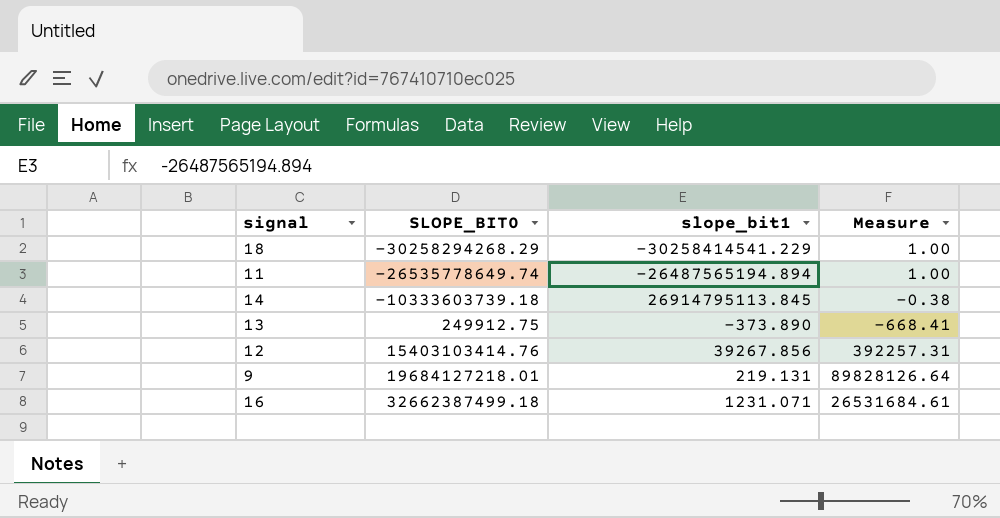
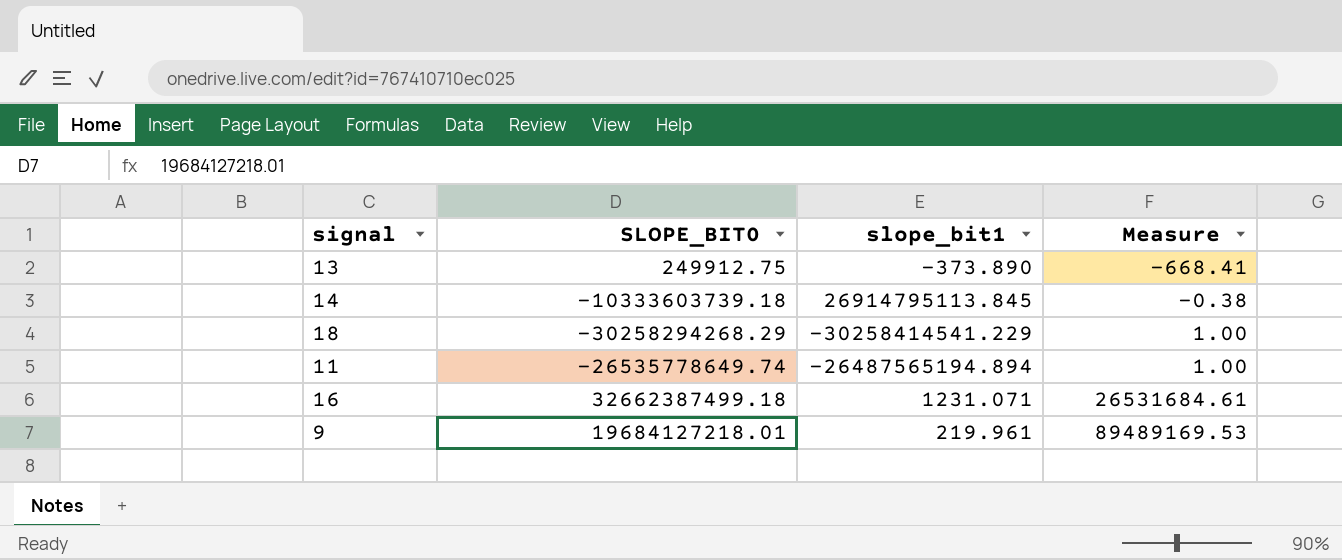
row order: SLOPE_BIT0 ascending -> Measure ascending
row 12: 15403103414.76 | 39267.856 | 392257.31 -> none
9 | slope_bit1: 219.131 -> 219.961
9 | Measure: 89828126.64 -> 89489169.53

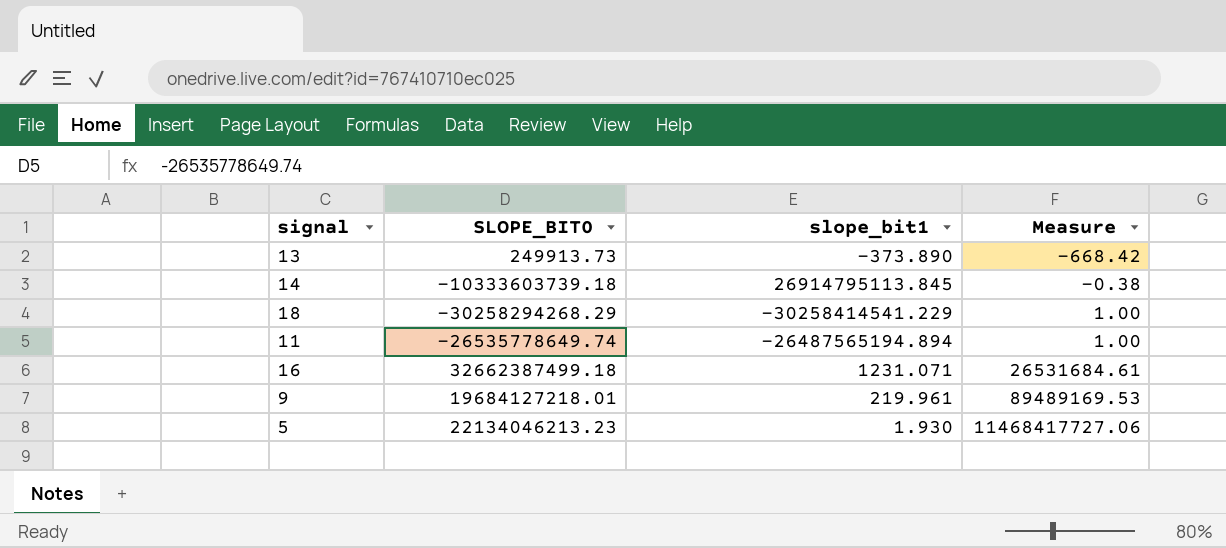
13 | SLOPE_BIT0: 249912.75 -> 249913.73
13 | Measure: -668.41 -> -668.42
row 5: none -> 22134046213.23 | 1.930 | 11468417727.06

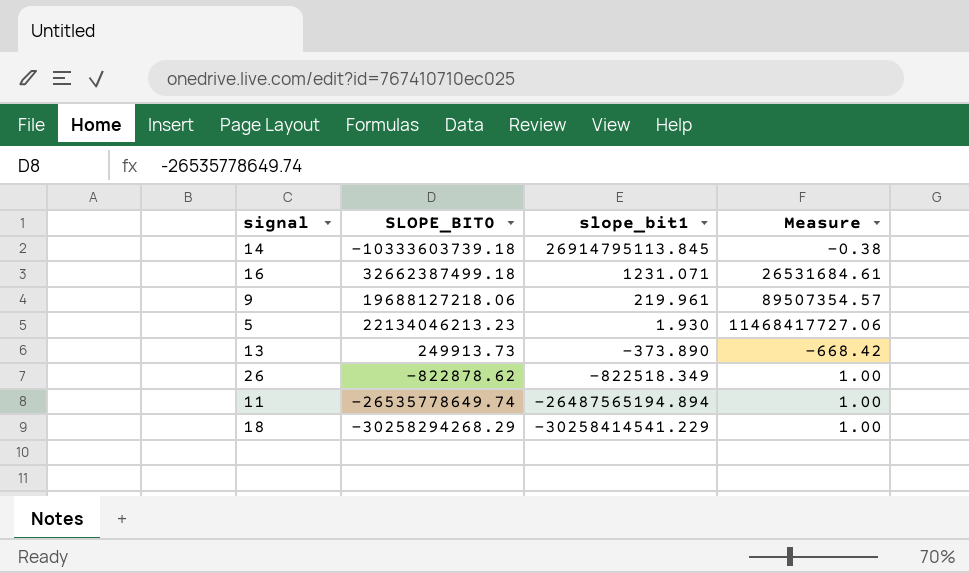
row order: Measure ascending -> slope_bit1 descending
9 | SLOPE_BIT0: 19684127218.01 -> 19688127218.06
9 | Measure: 89489169.53 -> 89507354.57
row 26: none -> -822878.62 | -822518.349 | 1.00

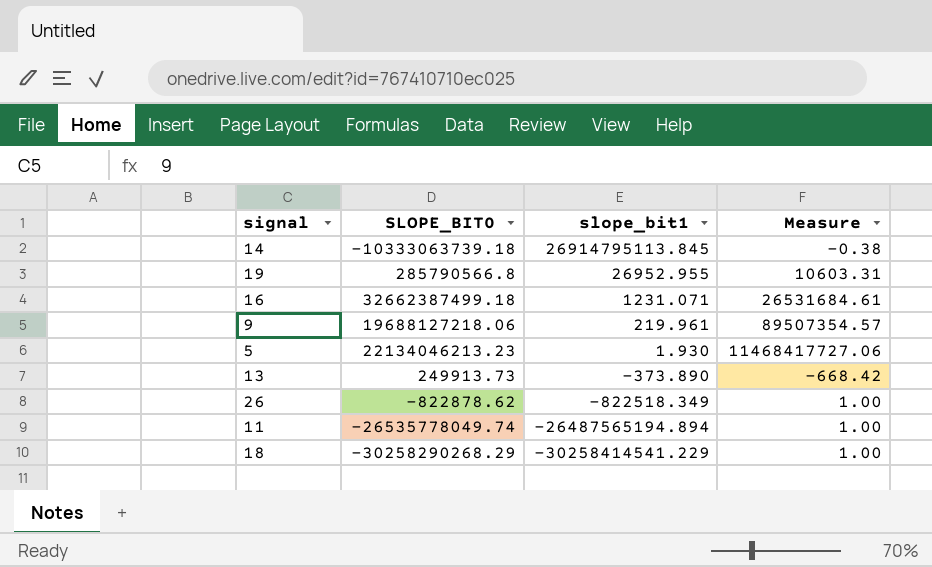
14 | SLOPE_BIT0: -10333603739.18 -> -10333063739.18
row 19: none -> 285790566.8 | 26952.955 | 10603.31
11 | SLOPE_BIT0: -26535778649.74 -> -26535778049.74
18 | SLOPE_BIT0: -30258294268.29 -> -30258290268.29

